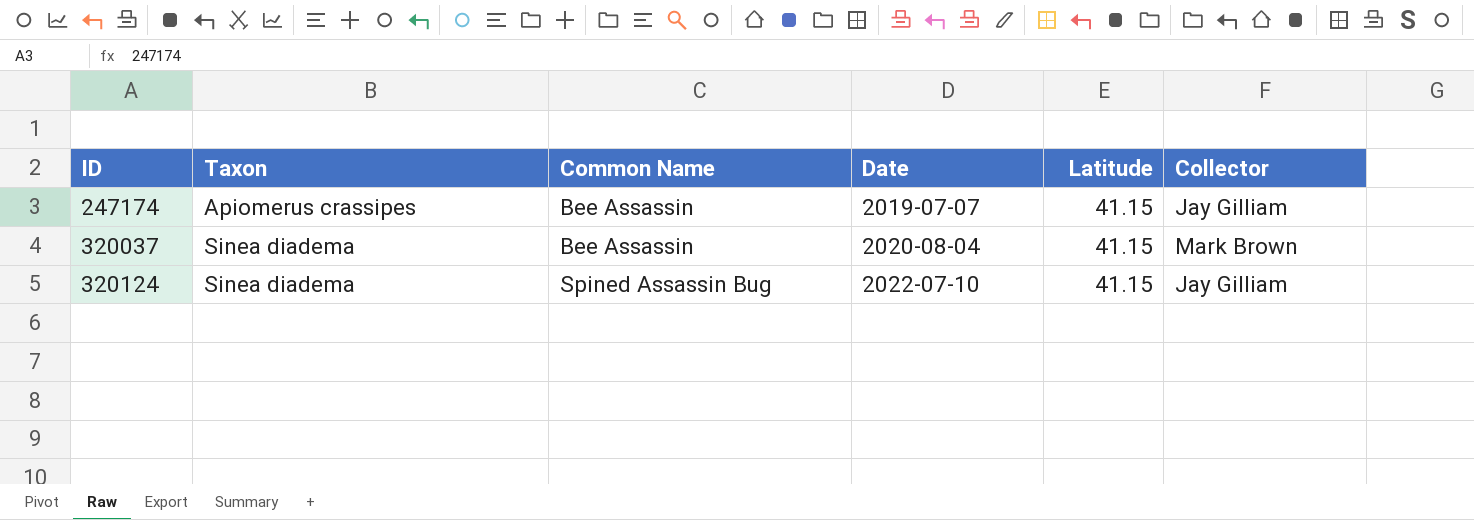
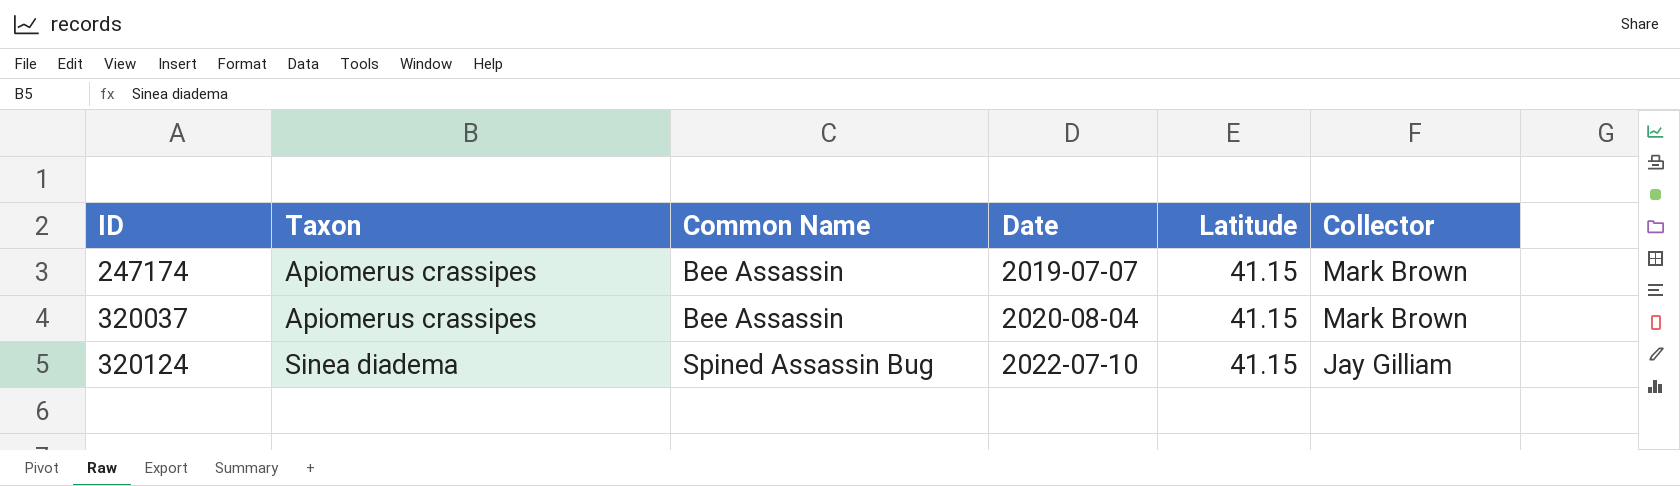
247174 | Collector: Jay Gilliam -> Mark Brown
320037 | Taxon: Sinea diadema -> Apiomerus crassipes

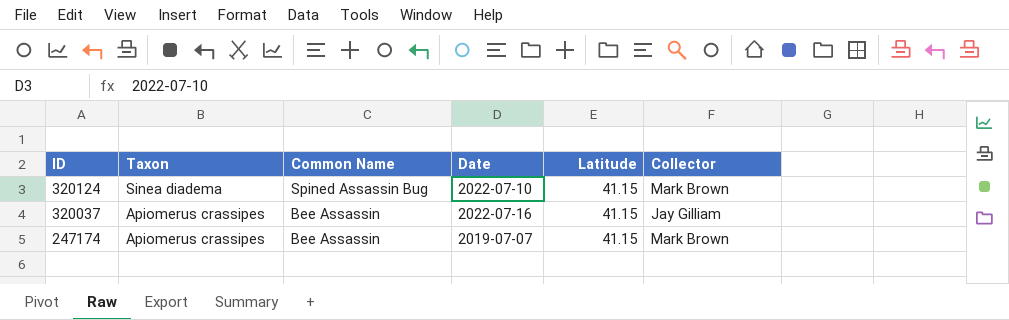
row order: ID ascending -> ID descending
320124 | Collector: Jay Gilliam -> Mark Brown
320037 | Date: 2020-08-04 -> 2022-07-16
320037 | Collector: Mark Brown -> Jay Gilliam

